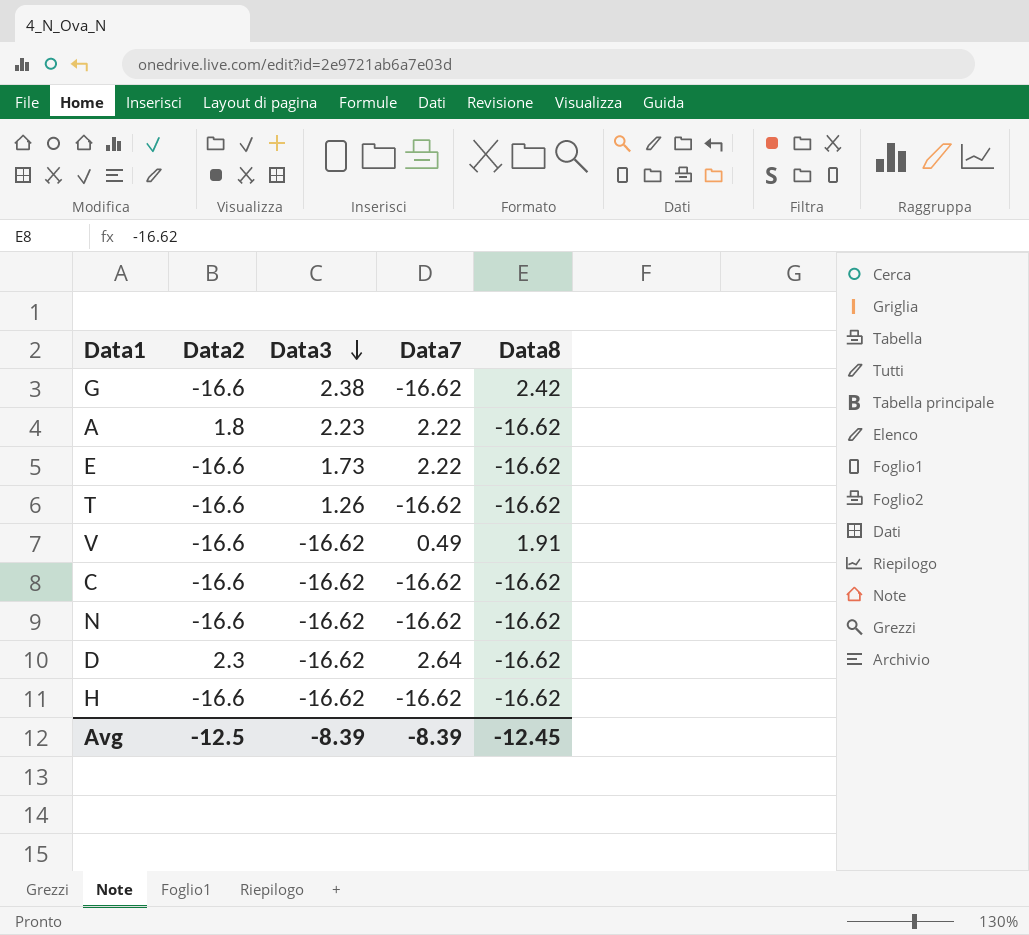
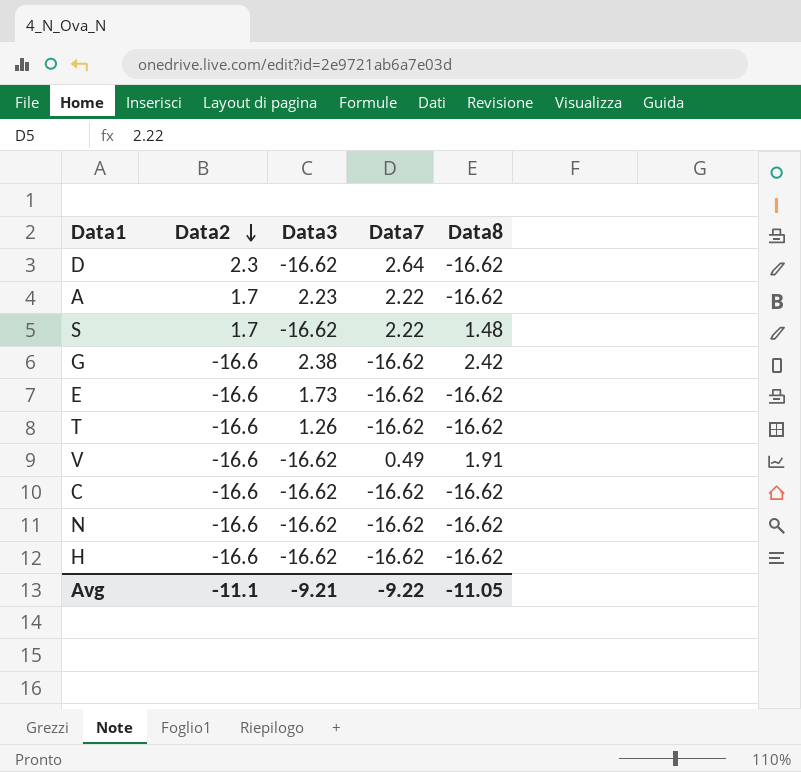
row order: Data3 descending -> Data2 descending
A | Data2: 1.8 -> 1.7
row S: none -> 1.7 | -16.62 | 2.22 | 1.48
E | Data7: 2.22 -> -16.62
Avg | Data2: -12.5 -> -11.1
Avg | Data3: -8.39 -> -9.21
Avg | Data7: -8.39 -> -9.22
Avg | Data8: -12.45 -> -11.05

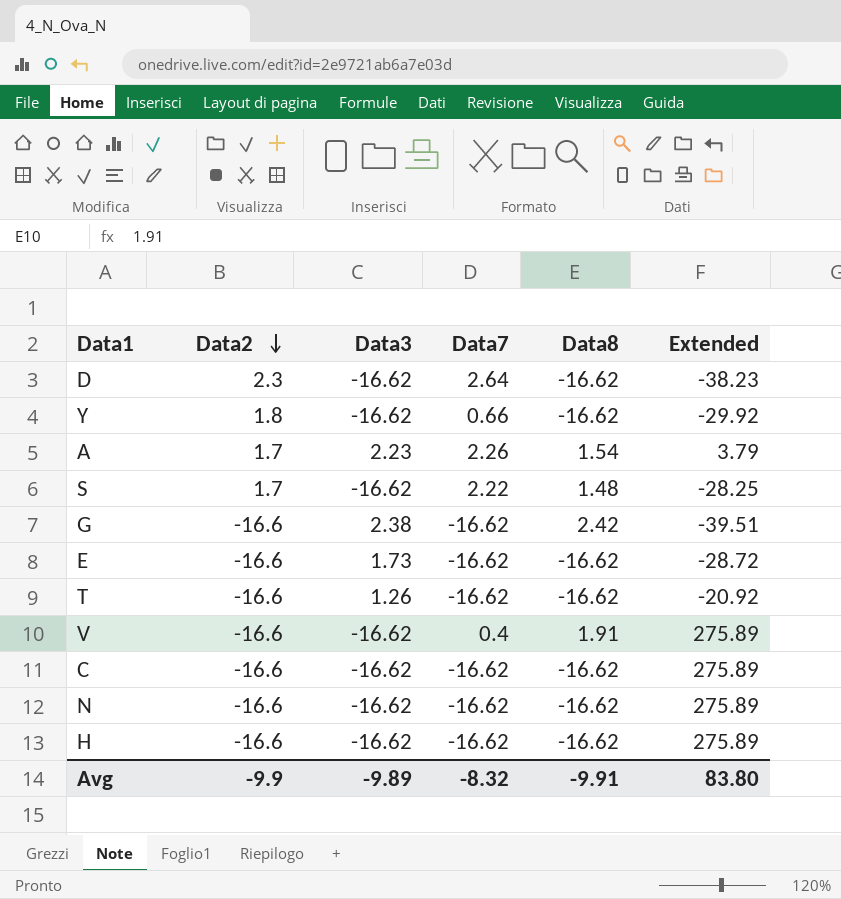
column Extended | formula: none -> [Data2] * [Data3]
row Y: none -> 1.8 | -16.62 | 0.66 | -16.62 | -29.92
A | Data7: 2.22 -> 2.26
A | Data8: -16.62 -> 1.54
V | Data7: 0.49 -> 0.4
Avg | Data2: -11.1 -> -9.9
Avg | Data3: -9.21 -> -9.89
Avg | Data7: -9.22 -> -8.32
Avg | Data8: -11.05 -> -9.91

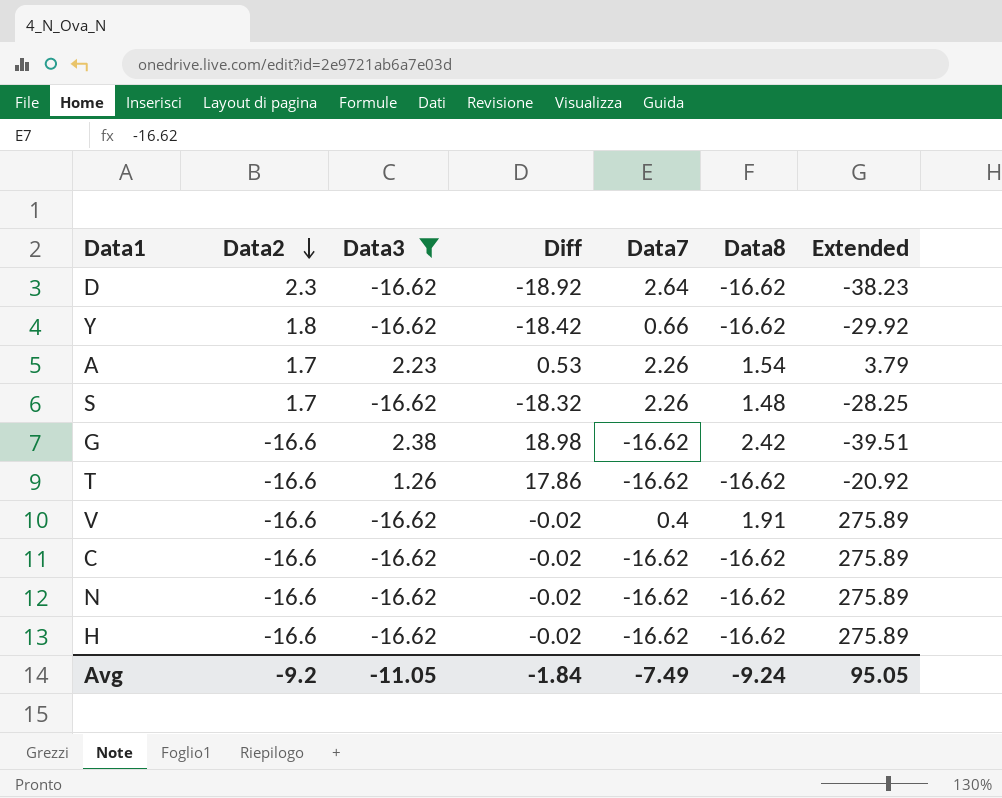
filter: none -> Data3 != 1.73
column Diff | formula: none -> [Data3] - [Data2]
S | Data7: 2.22 -> 2.26
Avg | Data2: -9.9 -> -9.2
Avg | Data3: -9.89 -> -11.05
Avg | Data7: -8.32 -> -7.49
Avg | Data8: -9.91 -> -9.24
Avg | Extended: 83.80 -> 95.05

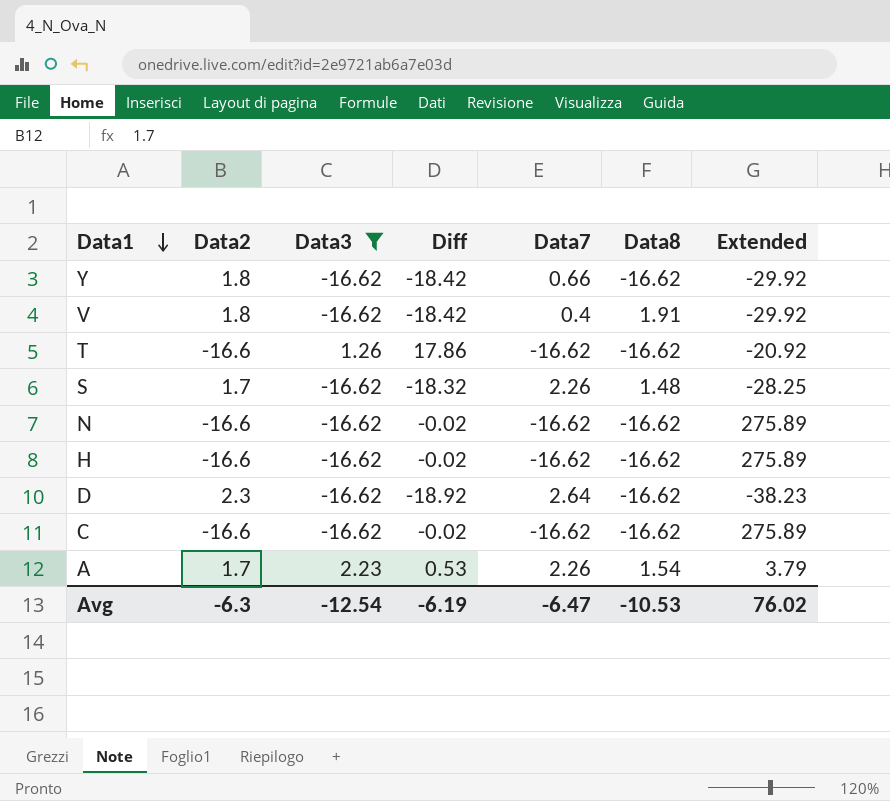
row order: Data2 descending -> Data1 descending
row G: -16.6 | 2.38 | 18.98 | -16.62 | 2.42 | -39.51 -> none
V | Data2: -16.6 -> 1.8
V | Diff: -0.02 -> -18.42
V | Extended: 275.89 -> -29.92
Avg | Data2: -9.2 -> -6.3
Avg | Data3: -11.05 -> -12.54
Avg | Diff: -1.84 -> -6.19
Avg | Data7: -7.49 -> -6.47
Avg | Data8: -9.24 -> -10.53
Avg | Extended: 95.05 -> 76.02

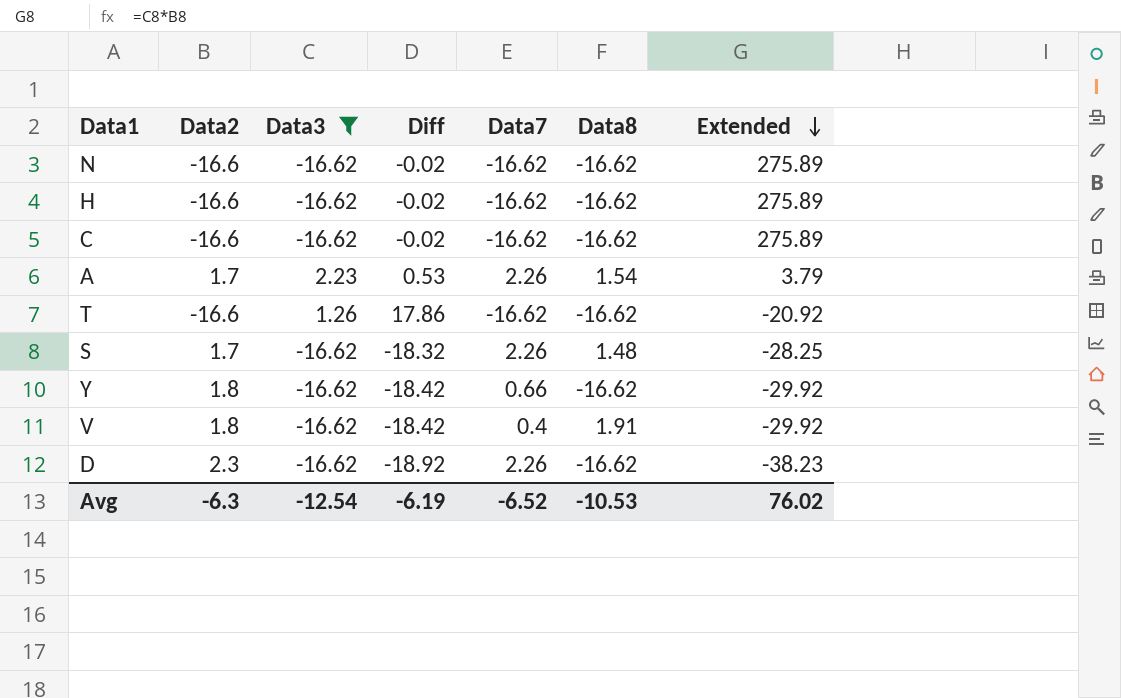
row order: Data1 descending -> Extended descending
D | Data7: 2.64 -> 2.26
Avg | Data7: -6.47 -> -6.52

